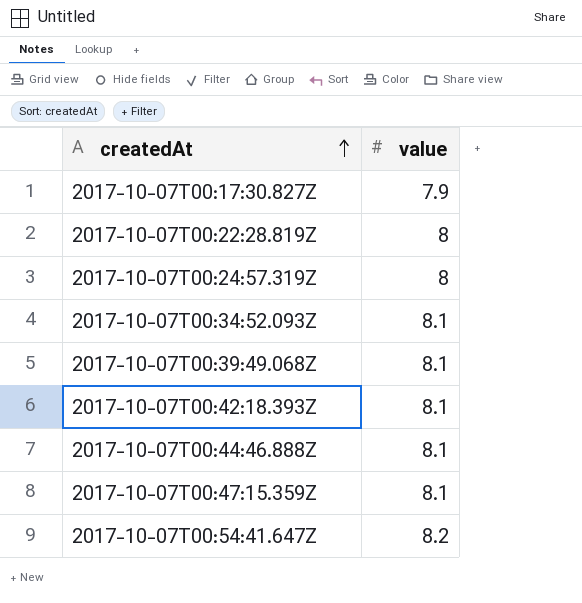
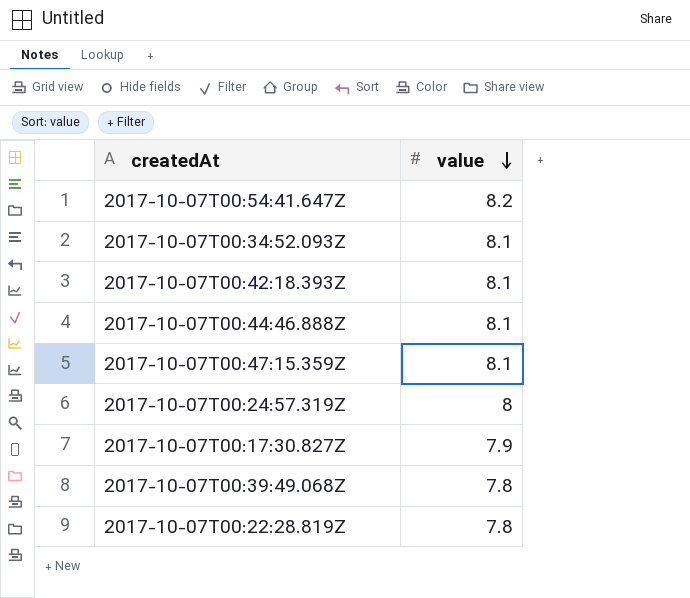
row order: createdAt ascending -> value descending
2017-10-07T00:39:49.068Z | value: 8.1 -> 7.8
2017-10-07T00:22:28.819Z | value: 8 -> 7.8

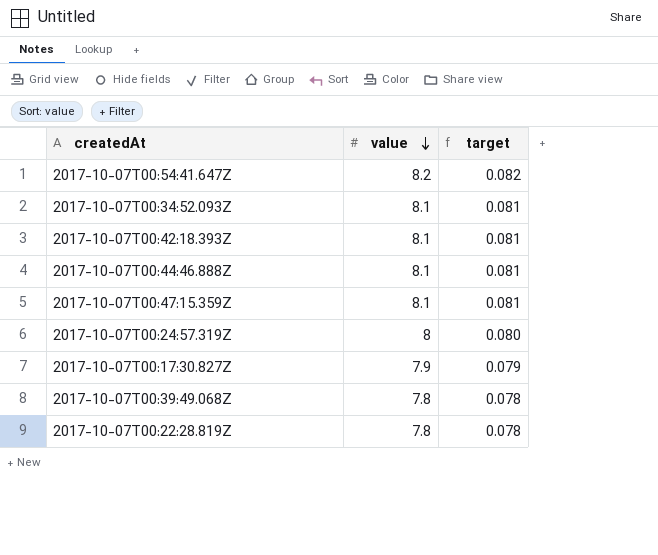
column target | formula: none -> [value] * 0.01

